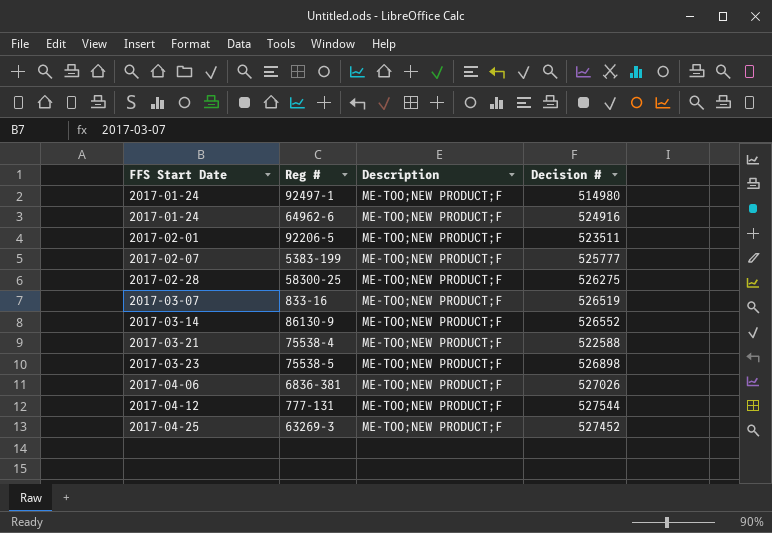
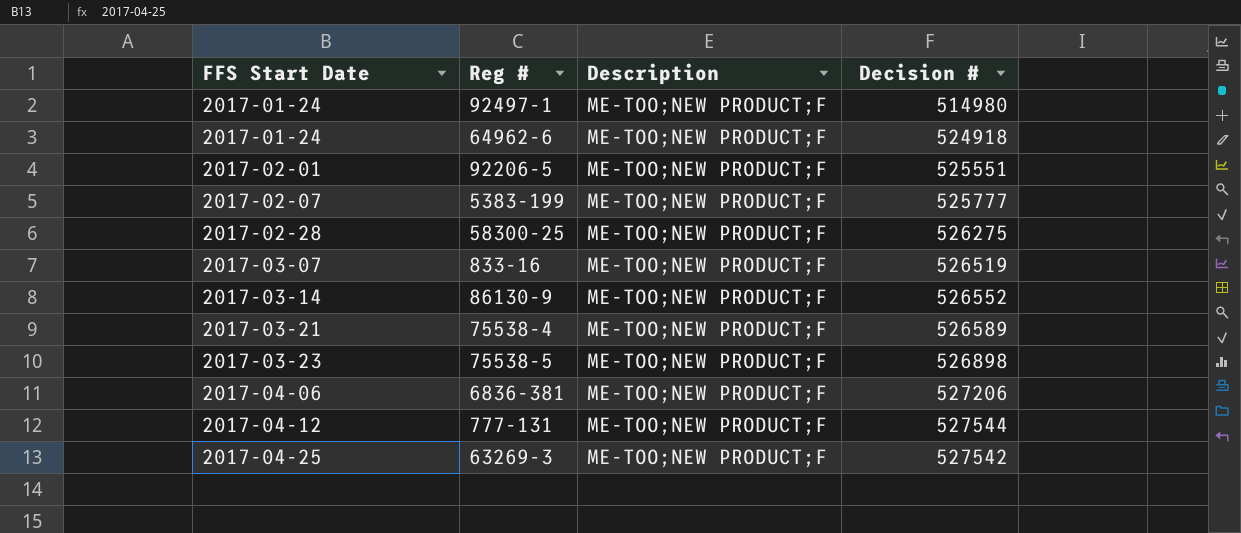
64962-6 | Decision #: 524916 -> 524918
92206-5 | Decision #: 523511 -> 525551
75538-4 | Decision #: 522588 -> 526589
6836-381 | Decision #: 527026 -> 527206
63269-3 | Decision #: 527452 -> 527542

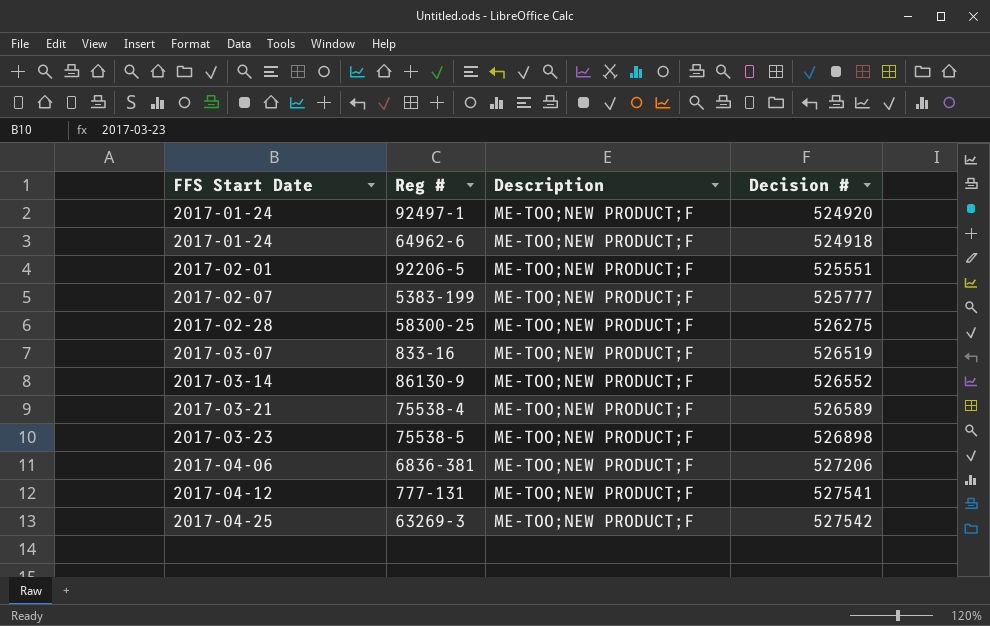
92497-1 | Decision #: 514980 -> 524920
777-131 | Decision #: 527544 -> 527541

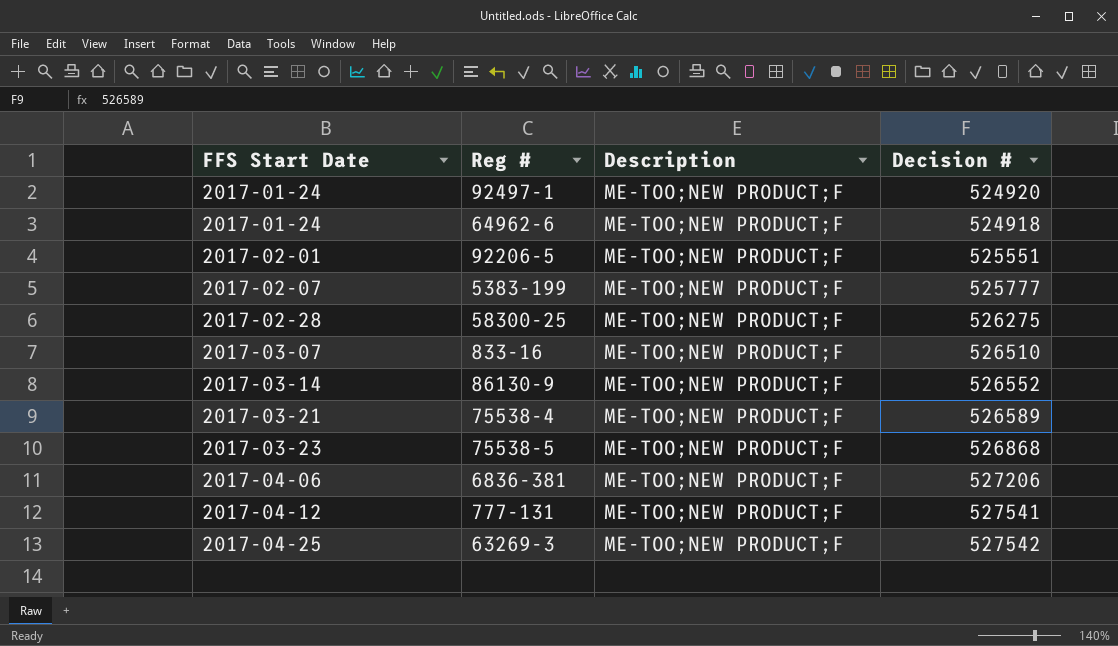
833-16 | Decision #: 526519 -> 526510
75538-5 | Decision #: 526898 -> 526868

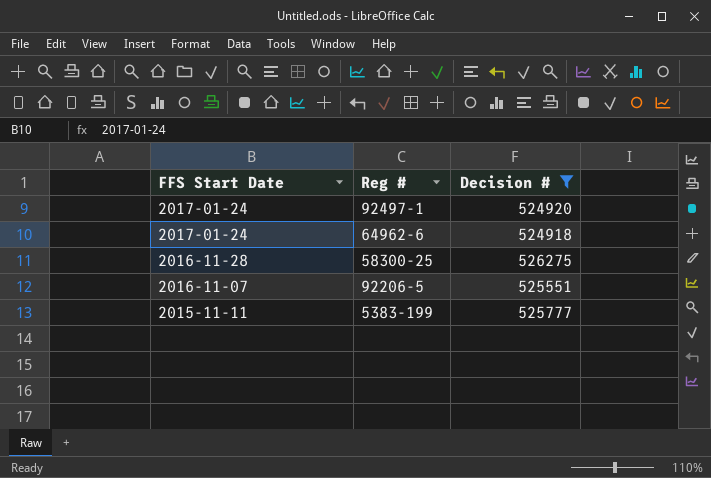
filter: none -> Decision # <= 526275
row order: FFS Start Date ascending -> FFS Start Date descending
column Description | position: 3 -> none
58300-25 | FFS Start Date: 2017-02-28 -> 2016-11-28
92206-5 | FFS Start Date: 2017-02-01 -> 2016-11-07
5383-199 | FFS Start Date: 2017-02-07 -> 2015-11-11

